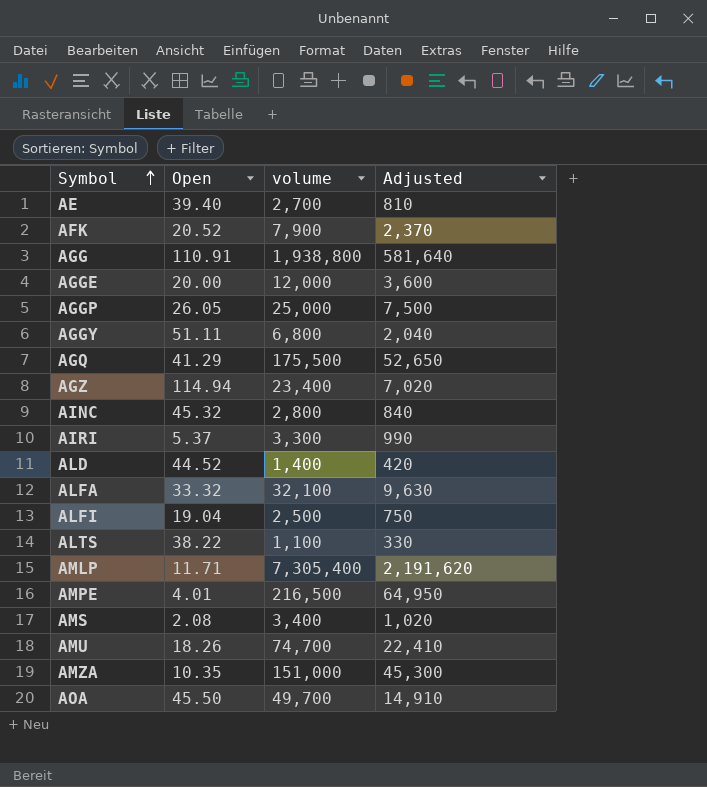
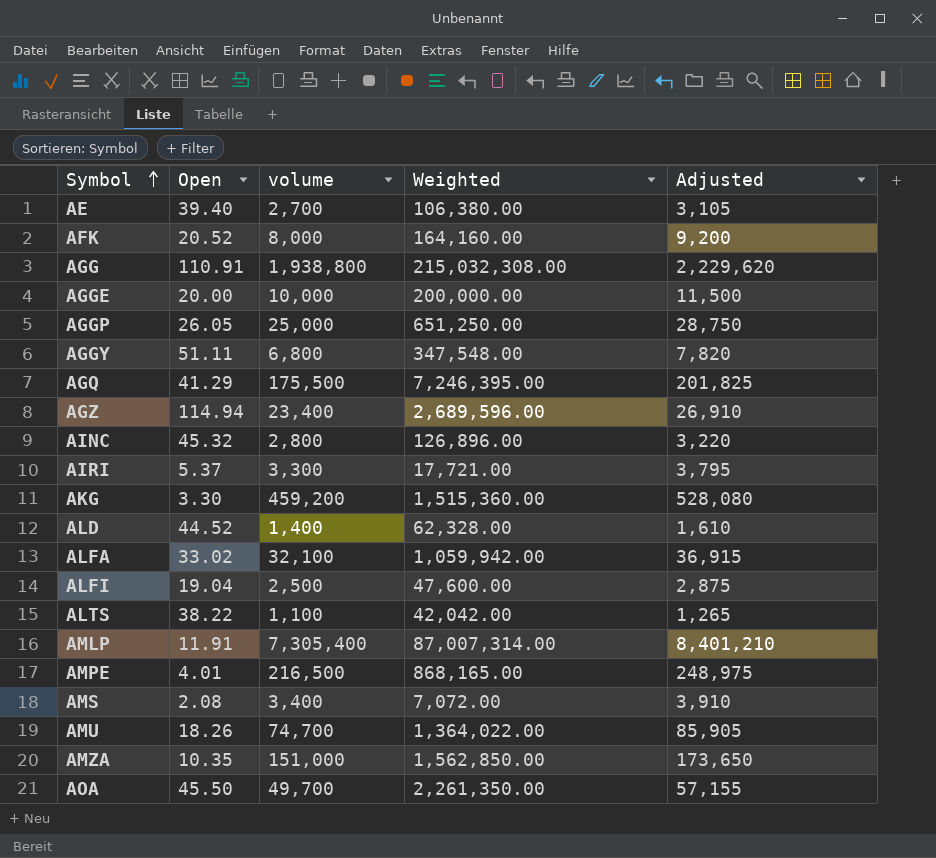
column Weighted | formula: none -> [Open] * [volume]
column Adjusted | formula: [volume] * 0.3 -> [volume] * 1.15
AFK | volume: 7,900 -> 8,000
AGGE | volume: 12,000 -> 10,000
row AKG: none -> 3.30 | 459,200 | 1,515,360.00 | 528,080
ALFA | Open: 33.32 -> 33.02
AMLP | Open: 11.71 -> 11.91

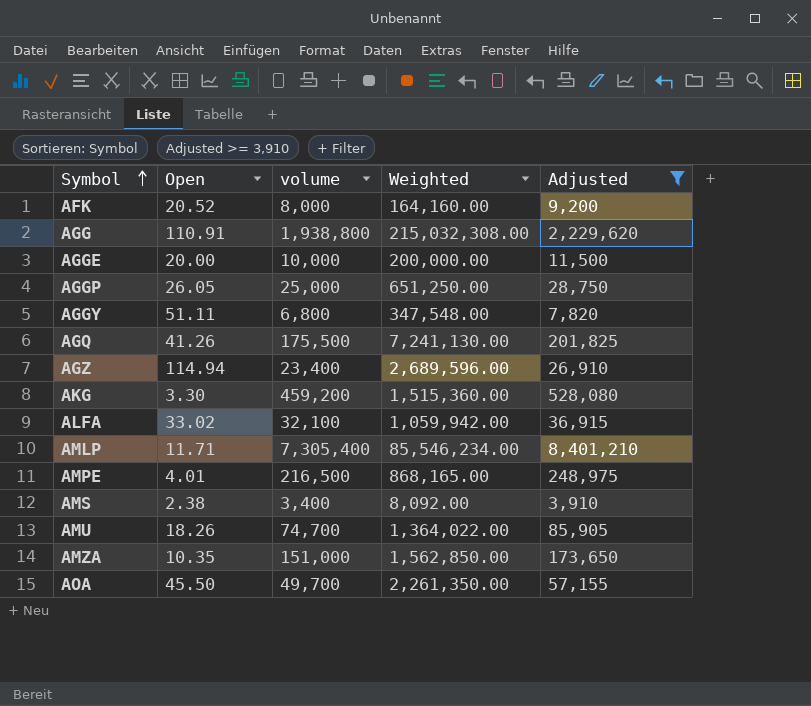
filter: none -> Adjusted >= 3,910
AGQ | Open: 41.29 -> 41.26
AGQ | Weighted: 7,246,395.00 -> 7,241,130.00
AMLP | Open: 11.91 -> 11.71
AMLP | Weighted: 87,007,314.00 -> 85,546,234.00
AMS | Open: 2.08 -> 2.38
AMS | Weighted: 7,072.00 -> 8,092.00

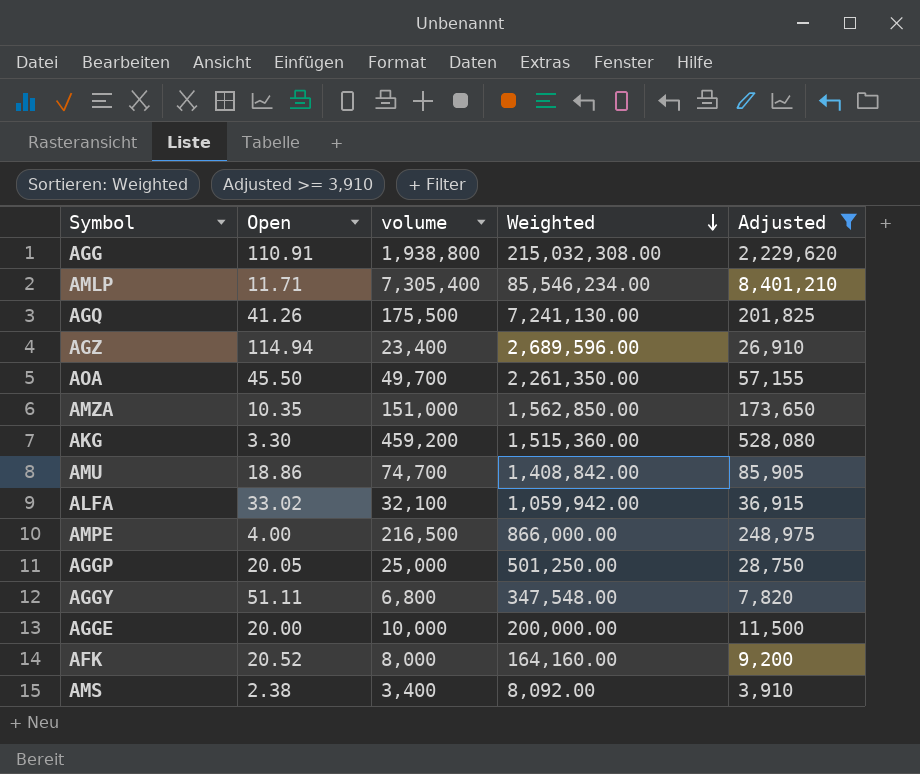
row order: Symbol ascending -> Weighted descending
AMU | Open: 18.26 -> 18.86
AMU | Weighted: 1,364,022.00 -> 1,408,842.00
AMPE | Open: 4.01 -> 4.00
AMPE | Weighted: 868,165.00 -> 866,000.00
AGGP | Open: 26.05 -> 20.05
AGGP | Weighted: 651,250.00 -> 501,250.00

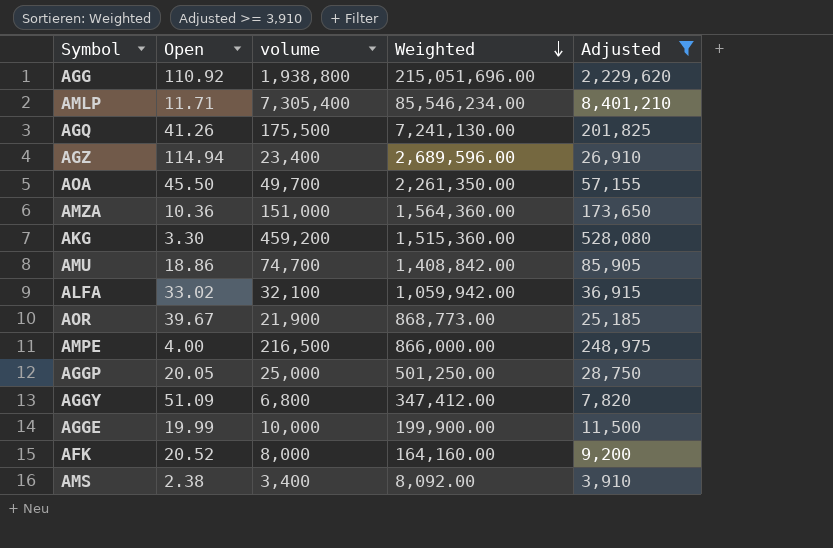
AGG | Open: 110.91 -> 110.92
AGG | Weighted: 215,032,308.00 -> 215,051,696.00
AMZA | Open: 10.35 -> 10.36
AMZA | Weighted: 1,562,850.00 -> 1,564,360.00
row AOR: none -> 39.67 | 21,900 | 868,773.00 | 25,185
AGGY | Open: 51.11 -> 51.09
AGGY | Weighted: 347,548.00 -> 347,412.00
AGGE | Open: 20.00 -> 19.99
AGGE | Weighted: 200,000.00 -> 199,900.00

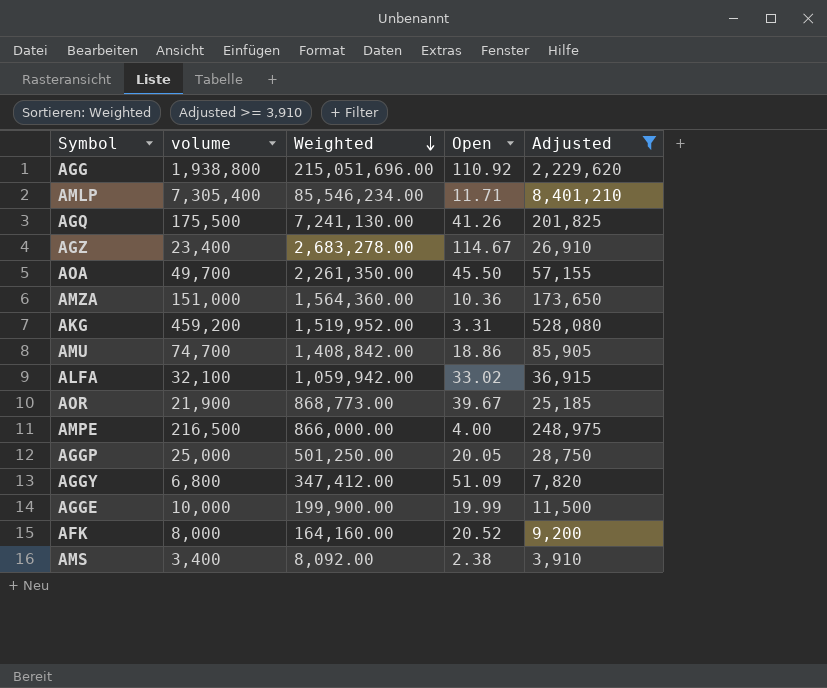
column Open | position: 2 -> 4
AGZ | Weighted: 2,689,596.00 -> 2,683,278.00
AGZ | Open: 114.94 -> 114.67
AKG | Weighted: 1,515,360.00 -> 1,519,952.00
AKG | Open: 3.30 -> 3.31

